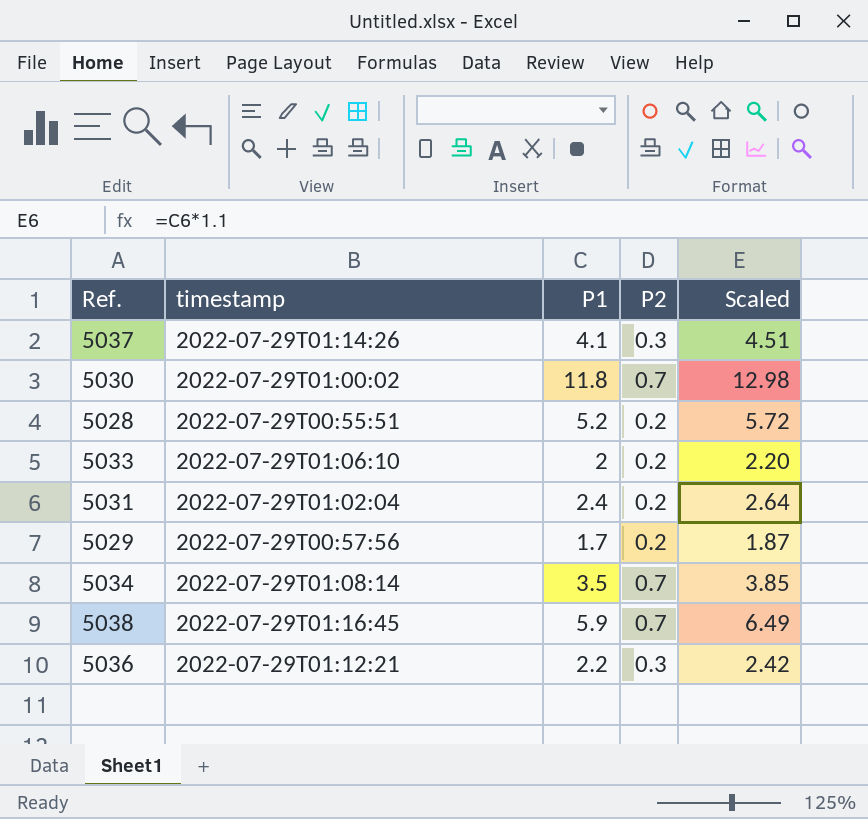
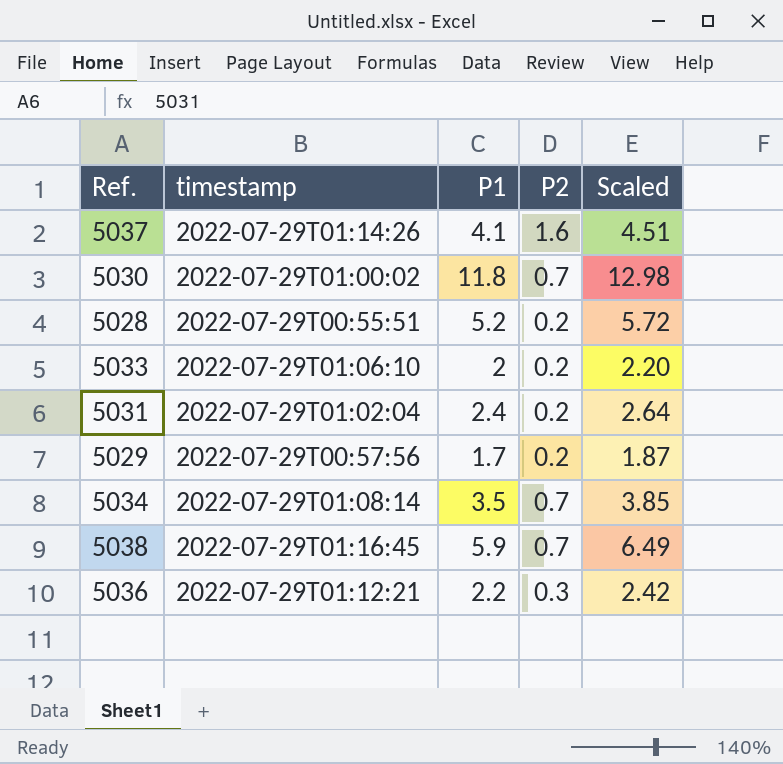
5037 | P2: 0.3 -> 1.6

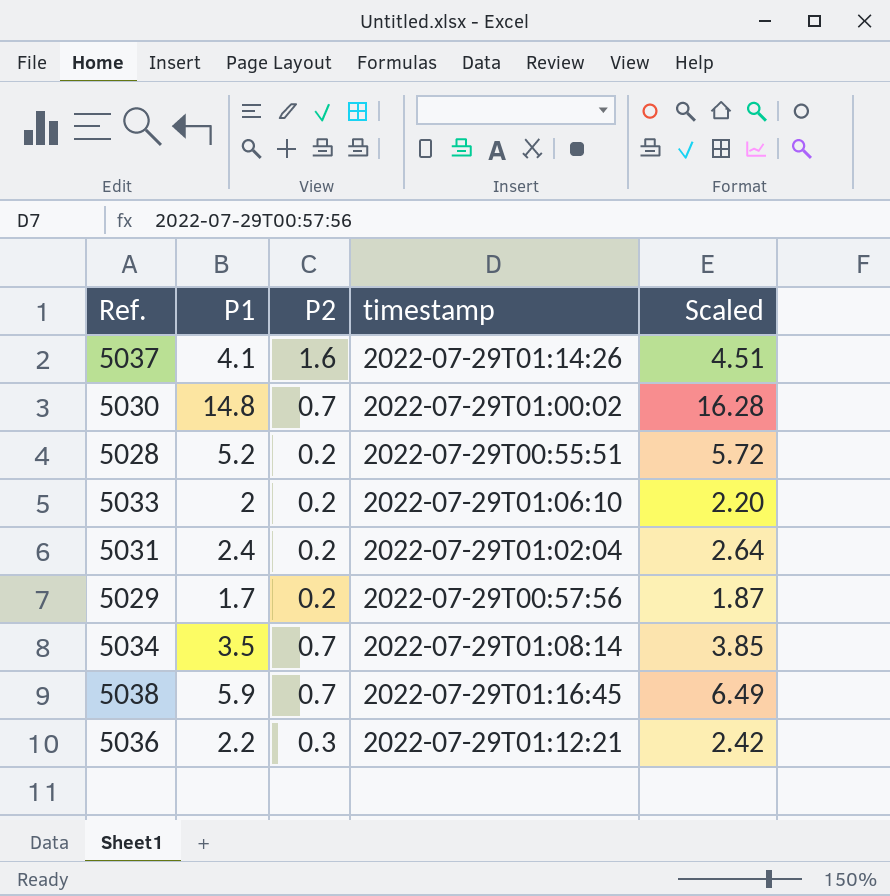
column timestamp | position: 2 -> 4
5030 | P1: 11.8 -> 14.8
5030 | Scaled: 12.98 -> 16.28

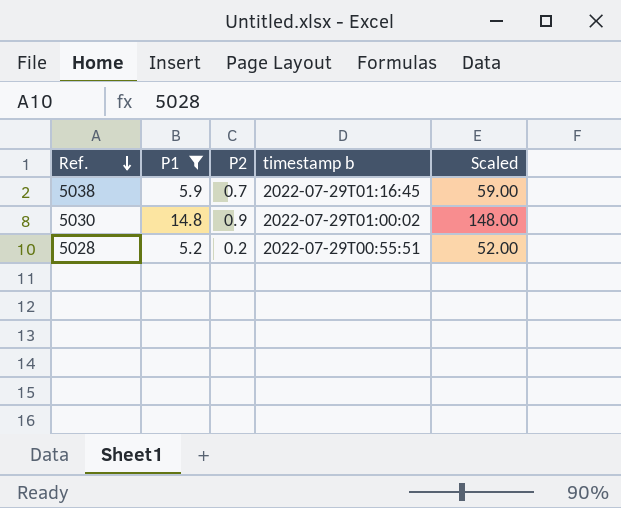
filter: none -> P1 >= 5.2
row order: none -> Ref. descending
column name: timestamp -> timestamp b
column Scaled | formula: [P1] * 1.1 -> [P1] * 10
5030 | P2: 0.7 -> 0.9

